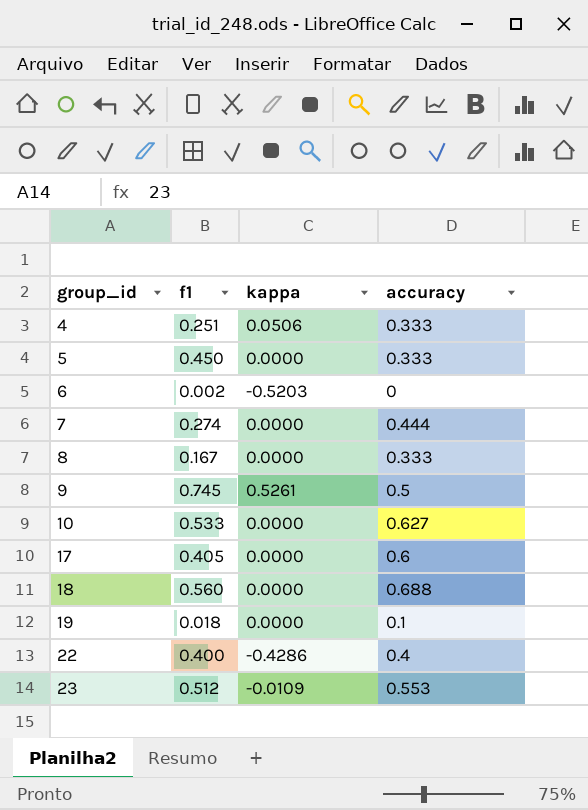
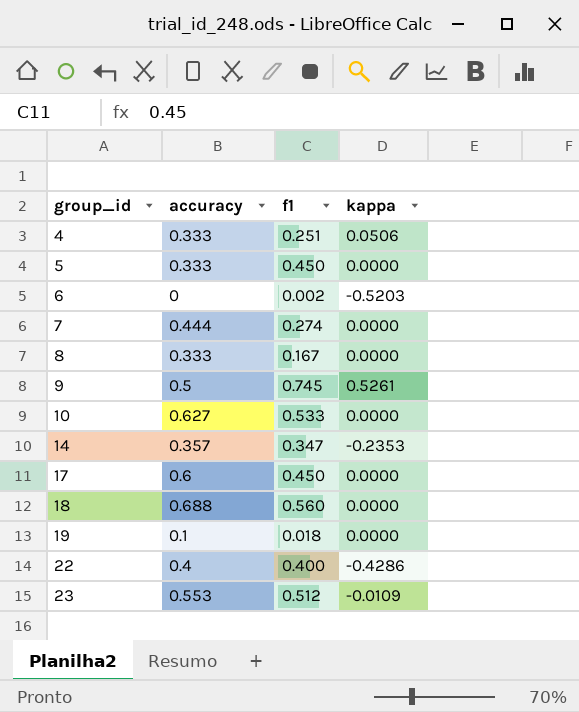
column accuracy | position: 4 -> 2
row 14: none -> 0.357 | 0.347 | -0.2353
17 | f1: 0.405 -> 0.450

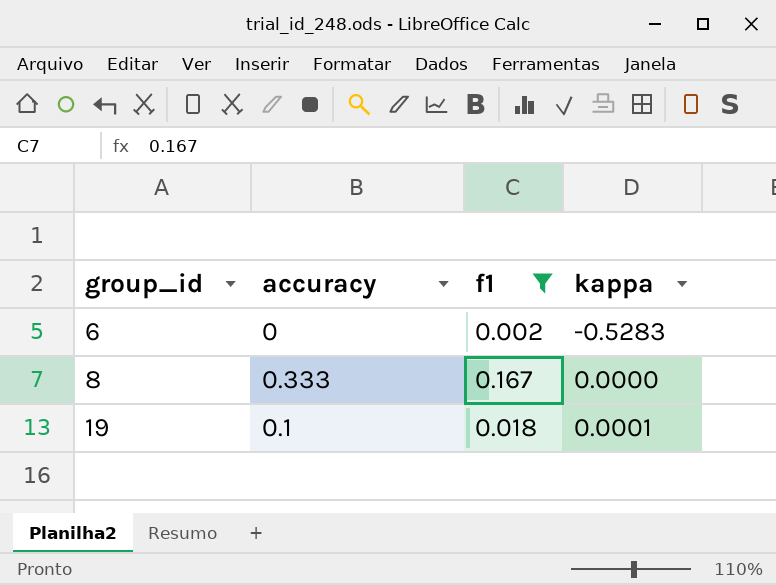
filter: none -> f1 <= 0.167
6 | kappa: -0.5203 -> -0.5283
19 | kappa: 0.0000 -> 0.0001

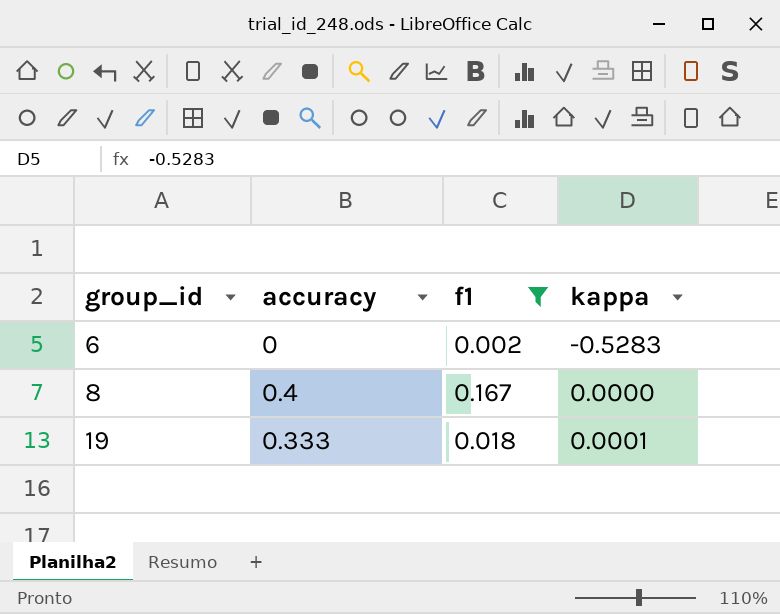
8 | accuracy: 0.333 -> 0.4
19 | accuracy: 0.1 -> 0.333

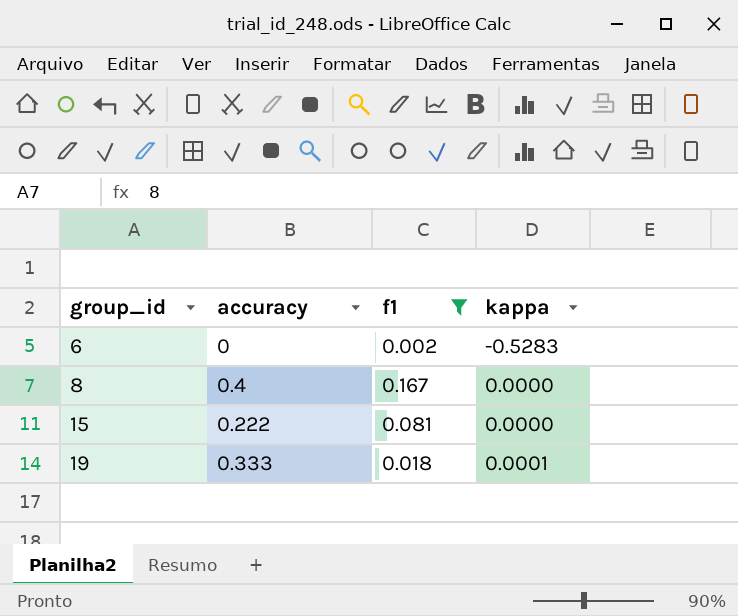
row 15: none -> 0.222 | 0.081 | 0.0000

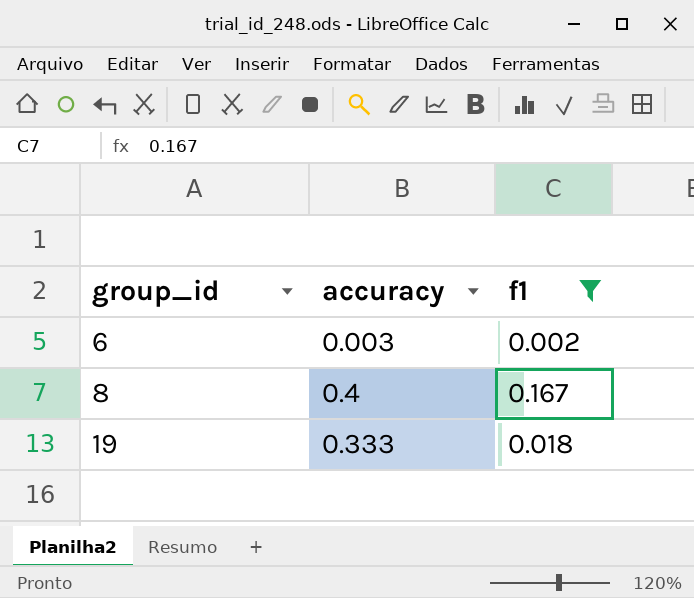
column kappa | position: 4 -> none
row 15: 0.222 | 0.081 | 0.0000 -> none
6 | accuracy: 0 -> 0.003

